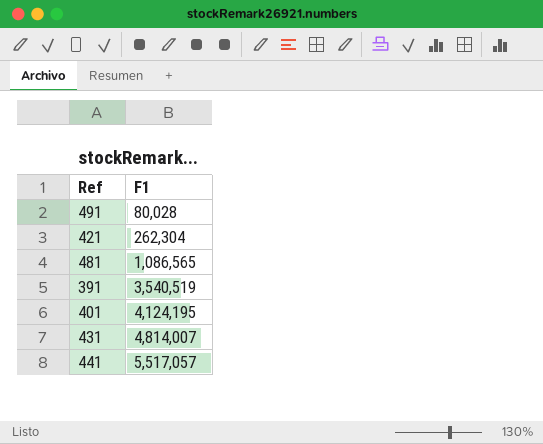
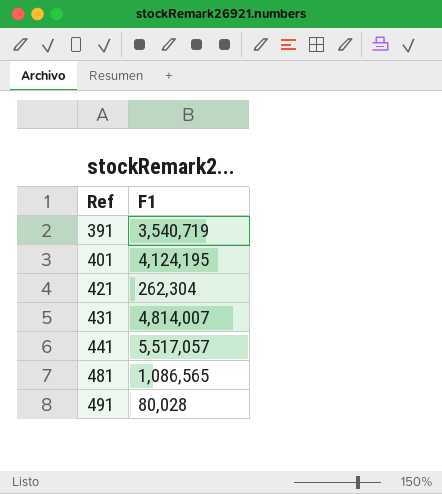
row order: F1 ascending -> Ref ascending
391 | F1: 3,540,519 -> 3,540,719

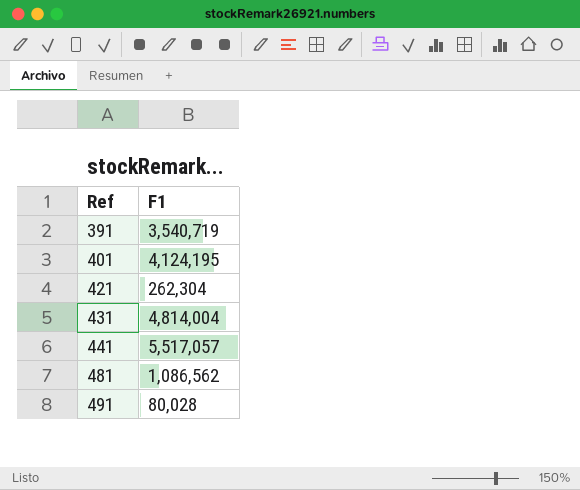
431 | F1: 4,814,007 -> 4,814,004
481 | F1: 1,086,565 -> 1,086,562

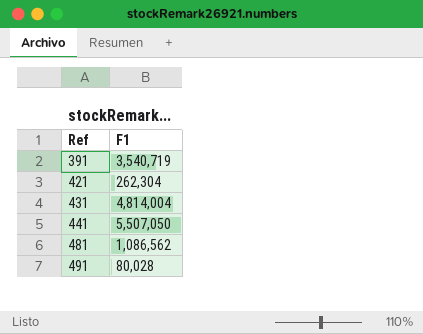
row 401: 4,124,195 -> none
441 | F1: 5,517,057 -> 5,507,050

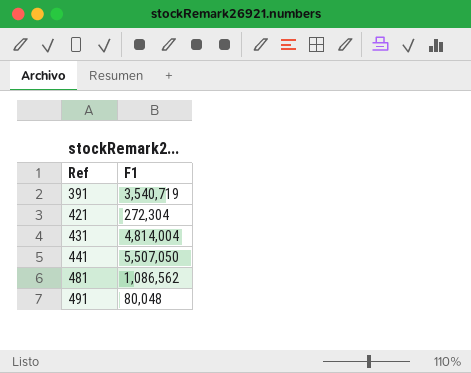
421 | F1: 262,304 -> 272,304
491 | F1: 80,028 -> 80,048

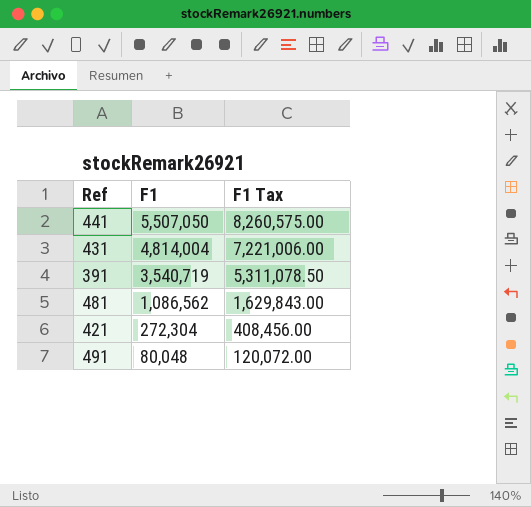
row order: Ref ascending -> F1 descending
column F1 Tax | formula: none -> [F1] * 1.5

